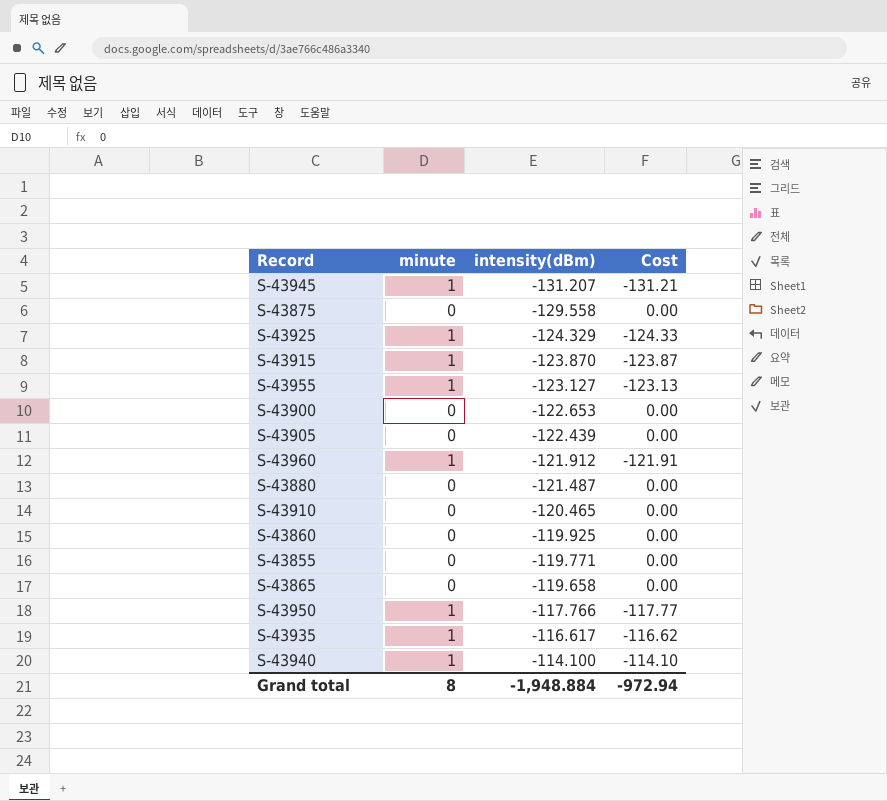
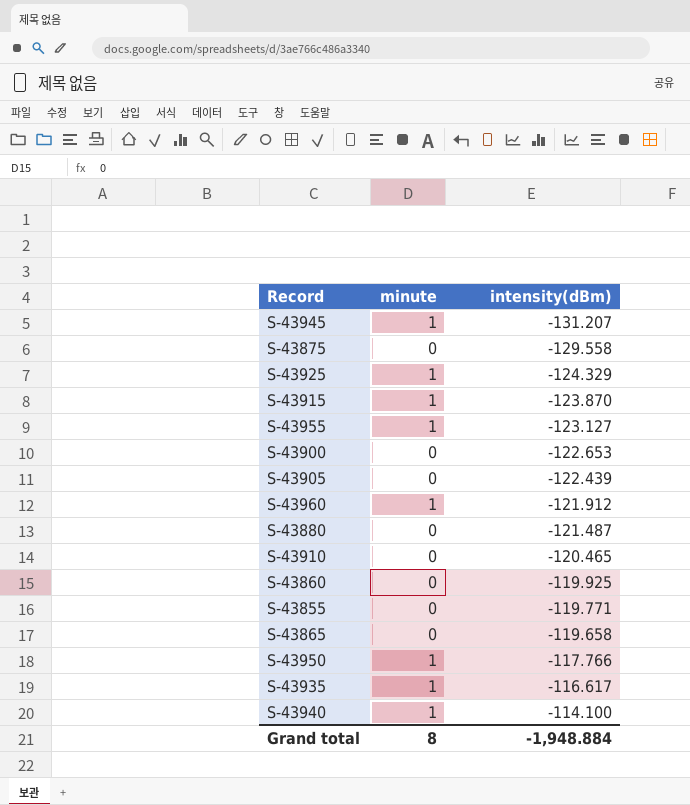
column Cost | formula: [minute] * [intensity(dBm)] -> none

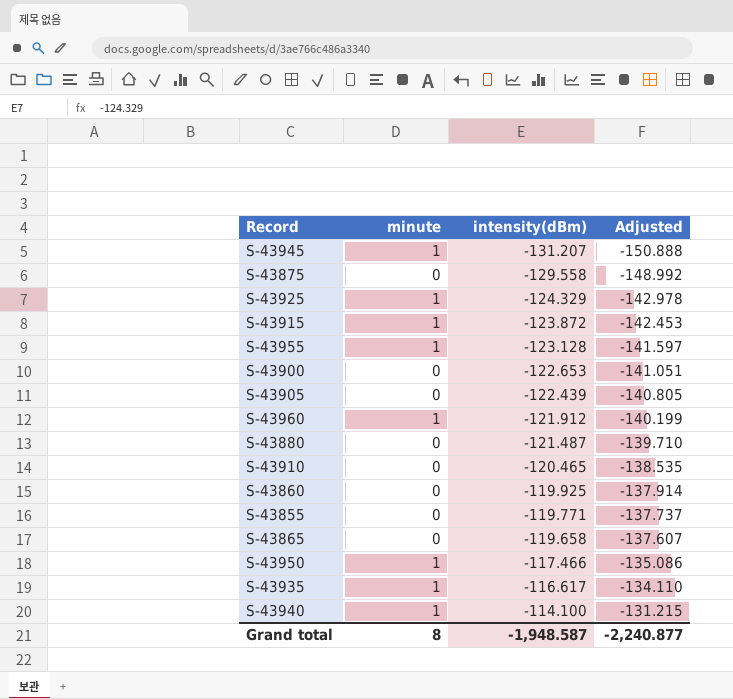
column Adjusted | formula: none -> [intensity(dBm)] * 1.15
S-43915 | intensity(dBm): -123.870 -> -123.872
S-43955 | intensity(dBm): -123.127 -> -123.128
S-43950 | intensity(dBm): -117.766 -> -117.466
Grand total | intensity(dBm): -1,948.884 -> -1,948.587

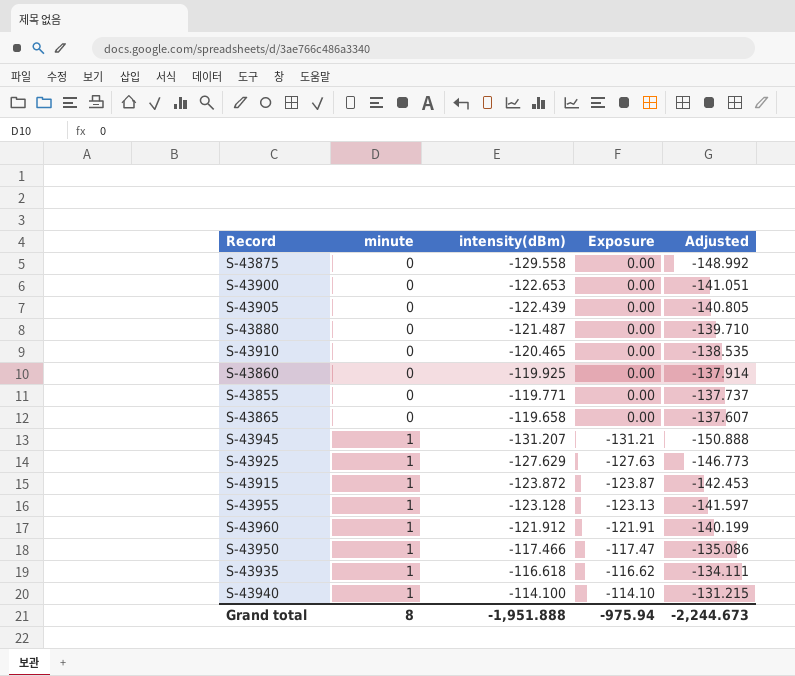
row order: intensity(dBm) ascending -> minute ascending
column Exposure | formula: none -> [minute] * [intensity(dBm)]
S-43925 | intensity(dBm): -124.329 -> -127.629
S-43925 | Adjusted: -142.978 -> -146.773
S-43935 | intensity(dBm): -116.617 -> -116.618
S-43935 | Adjusted: -134.110 -> -134.111
Grand total | intensity(dBm): -1,948.587 -> -1,951.888
Grand total | Adjusted: -2,240.877 -> -2,244.673

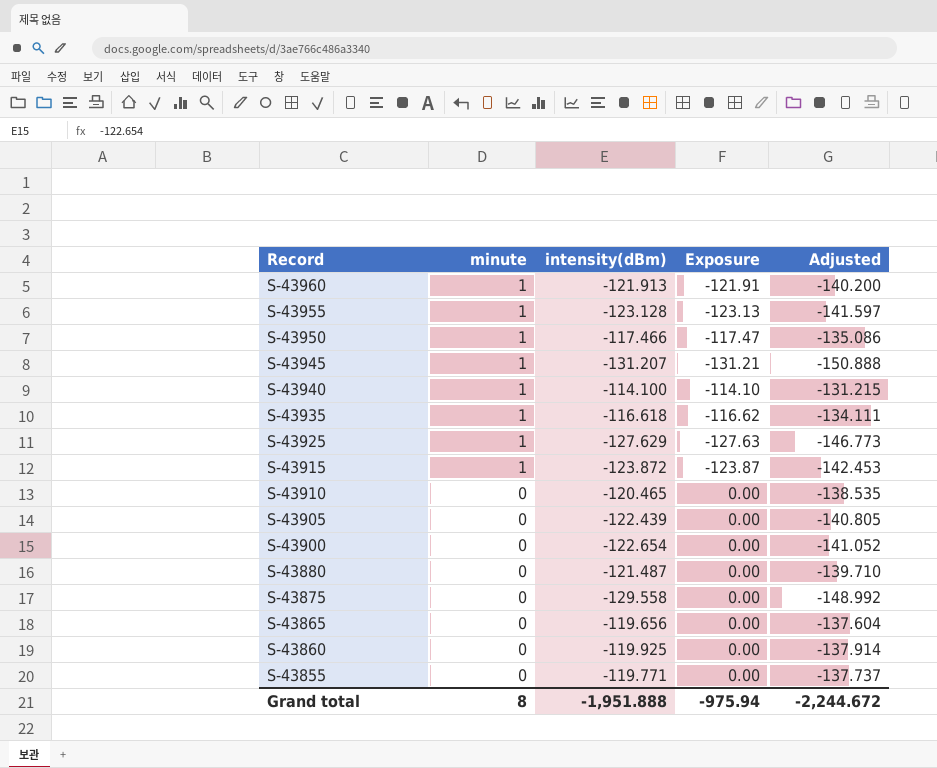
row order: minute ascending -> Record descending
S-43960 | intensity(dBm): -121.912 -> -121.913
S-43960 | Adjusted: -140.199 -> -140.200
S-43900 | intensity(dBm): -122.653 -> -122.654
S-43900 | Adjusted: -141.051 -> -141.052
S-43865 | intensity(dBm): -119.658 -> -119.656
S-43865 | Adjusted: -137.607 -> -137.604
Grand total | Adjusted: -2,244.673 -> -2,244.672

